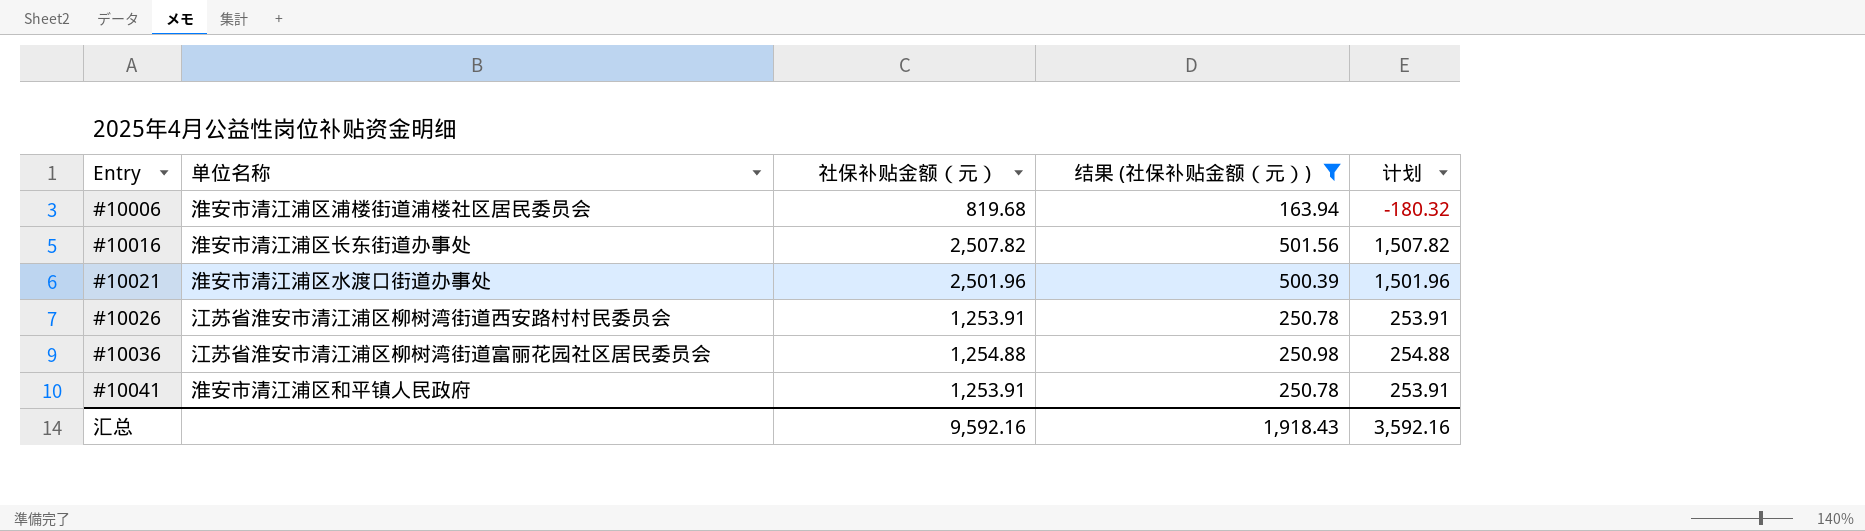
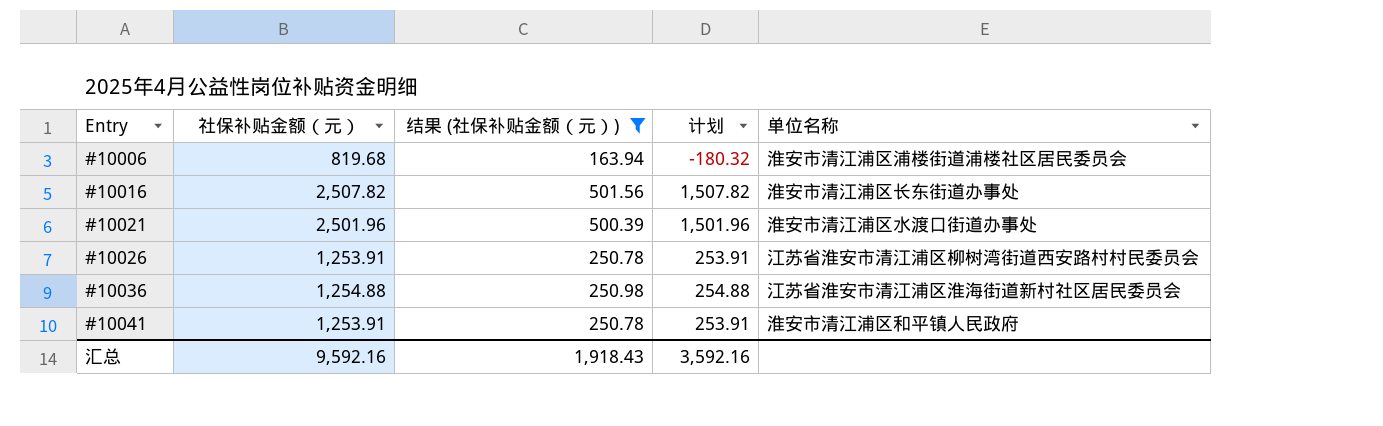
column 单位名称 | position: 2 -> 5
#10036 | 单位名称: 江苏省淮安市清江浦区柳树湾街道富丽花园社区居民委员会 -> 江苏省淮安市清江浦区淮海街道新村社区居民委员会

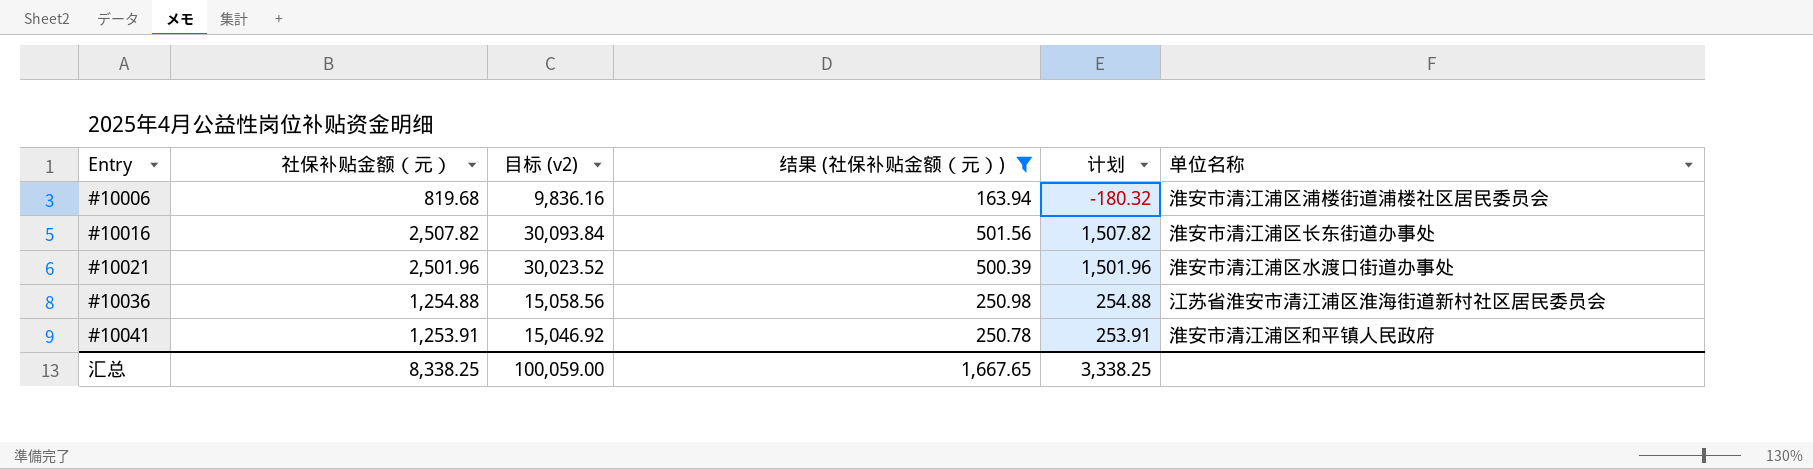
column 目标 (v2) | formula: none -> [社保补贴金额（元）] * 12
row #10026: 1,253.91 | 250.78 | 253.91 | 江苏省淮安市清江浦区柳树湾街道西安路村村民委员会 -> none
汇总 | 社保补贴金额（元）: 9,592.16 -> 8,338.25
汇总 | 结果 (社保补贴金额（元）): 1,918.43 -> 1,667.65
汇总 | 计划: 3,592.16 -> 3,338.25

